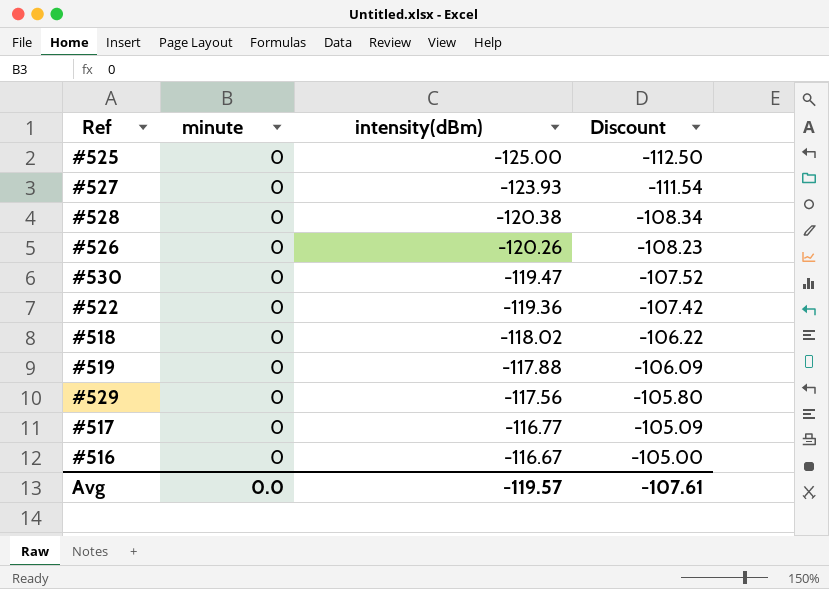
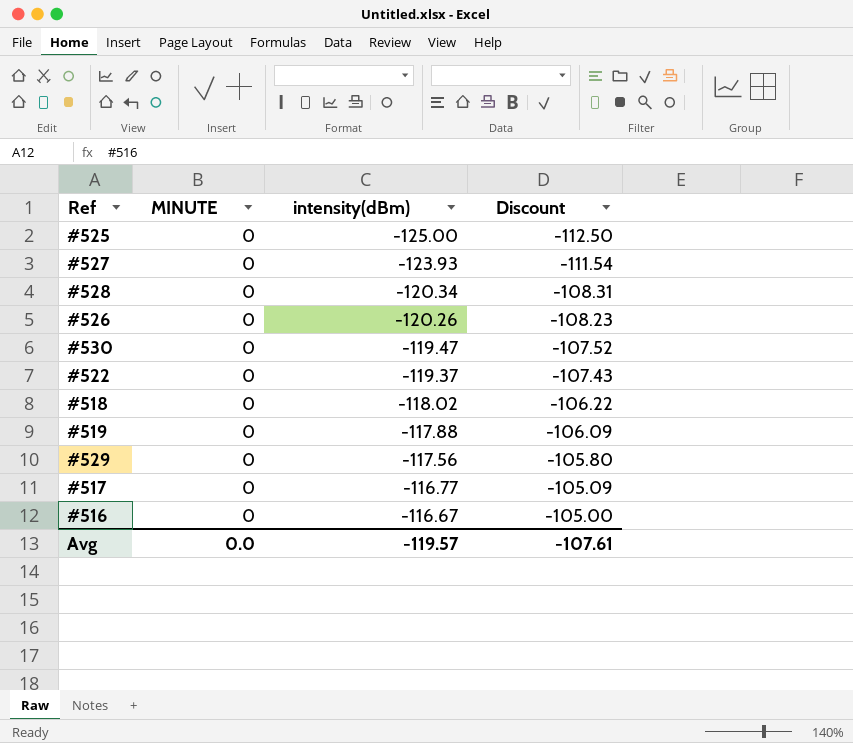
column name: minute -> MINUTE
#528 | intensity(dBm): -120.38 -> -120.34
#528 | Discount: -108.34 -> -108.31
#522 | intensity(dBm): -119.36 -> -119.37
#522 | Discount: -107.42 -> -107.43

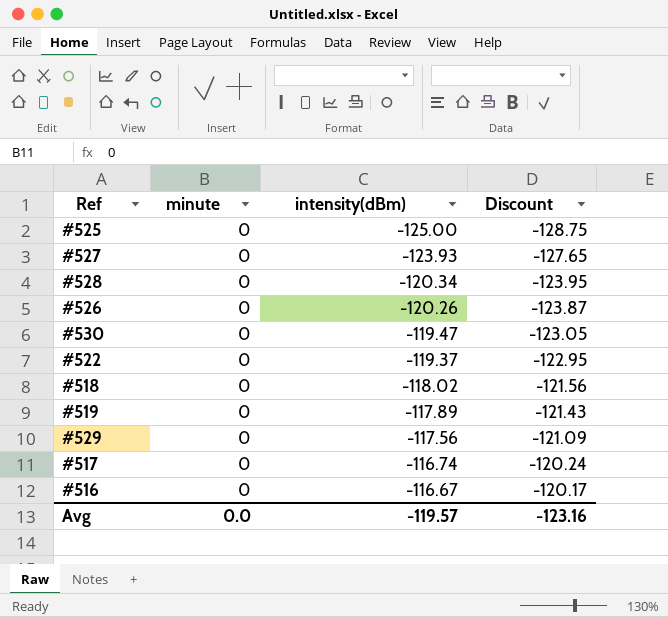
column name: MINUTE -> minute
column Discount | formula: [intensity(dBm)] * 0.9 -> [intensity(dBm)] * 1.03
#519 | intensity(dBm): -117.88 -> -117.89
#517 | intensity(dBm): -116.77 -> -116.74
Avg | Discount: -107.61 -> -123.16

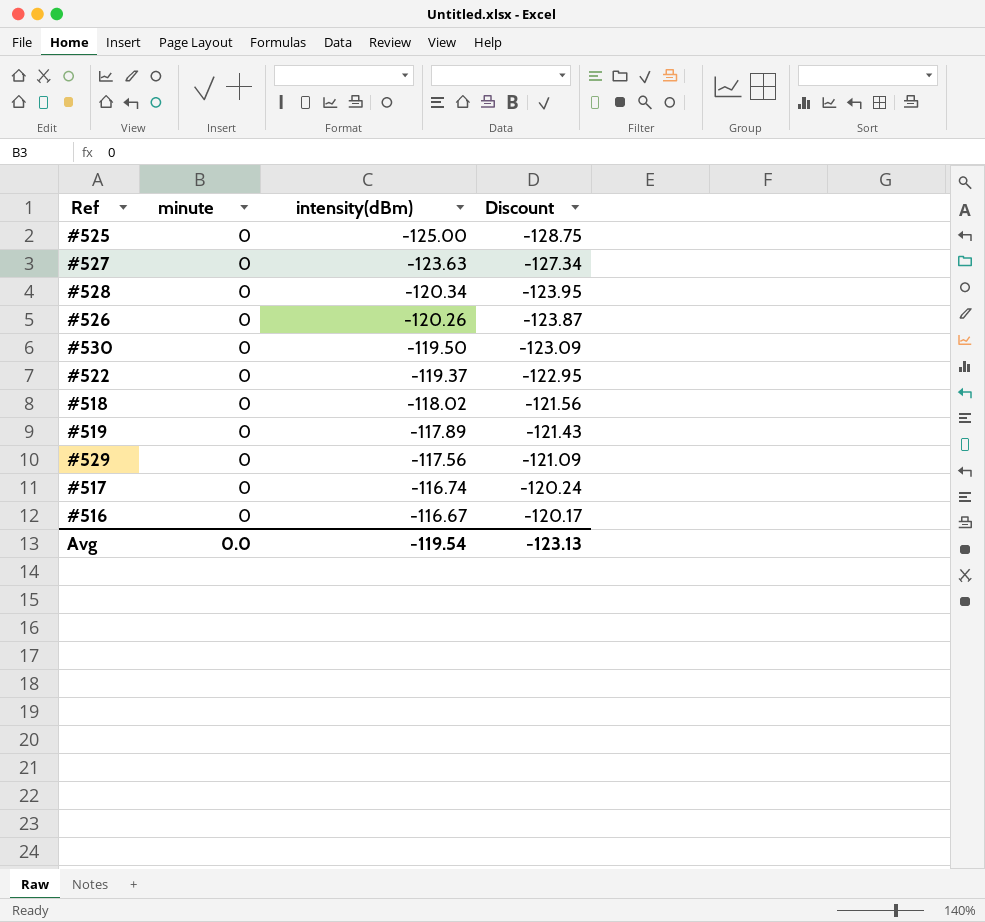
#527 | intensity(dBm): -123.93 -> -123.63
#527 | Discount: -127.65 -> -127.34
#530 | intensity(dBm): -119.47 -> -119.50
#530 | Discount: -123.05 -> -123.09
Avg | intensity(dBm): -119.57 -> -119.54
Avg | Discount: -123.16 -> -123.13

